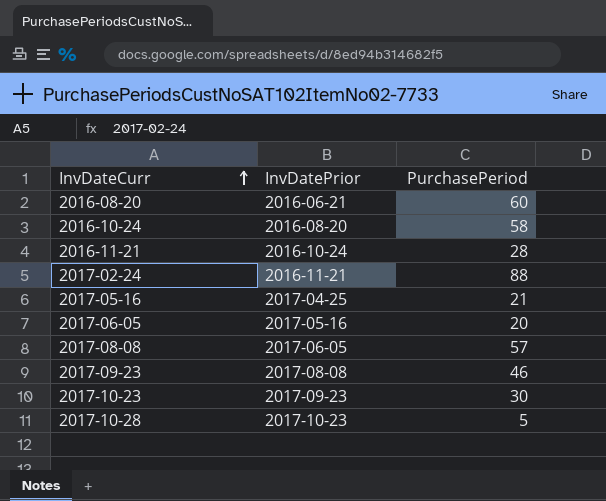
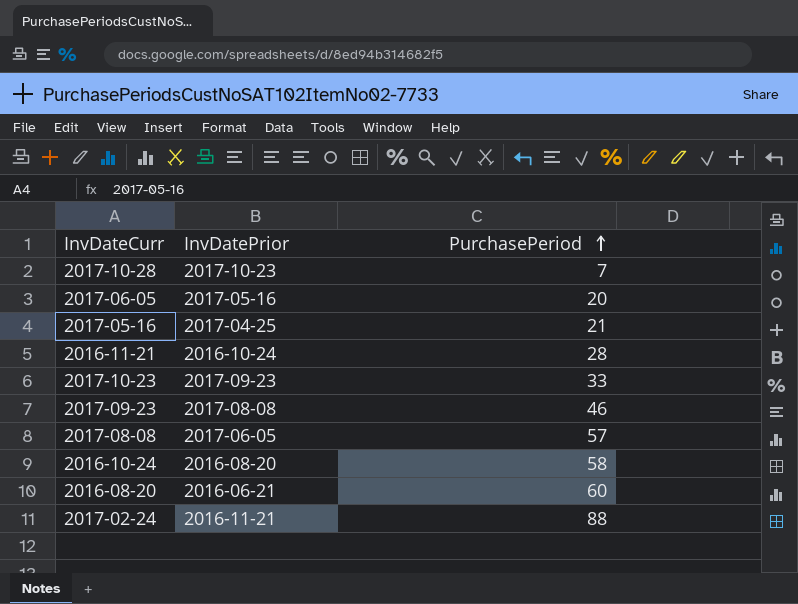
row order: InvDateCurr ascending -> PurchasePeriod ascending
2017-10-28 | PurchasePeriod: 5 -> 7
2017-10-23 | PurchasePeriod: 30 -> 33

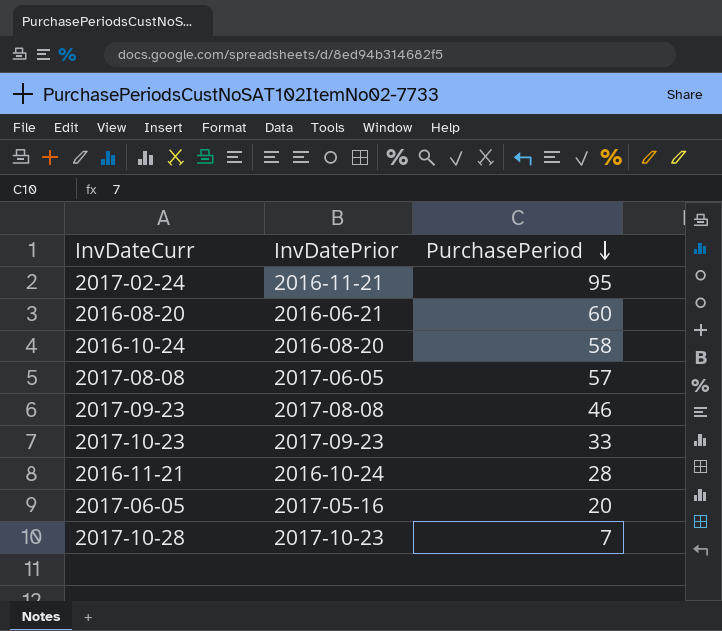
row order: PurchasePeriod ascending -> PurchasePeriod descending
row 2017-05-16: 2017-04-25 | 21 -> none
2017-02-24 | PurchasePeriod: 88 -> 95

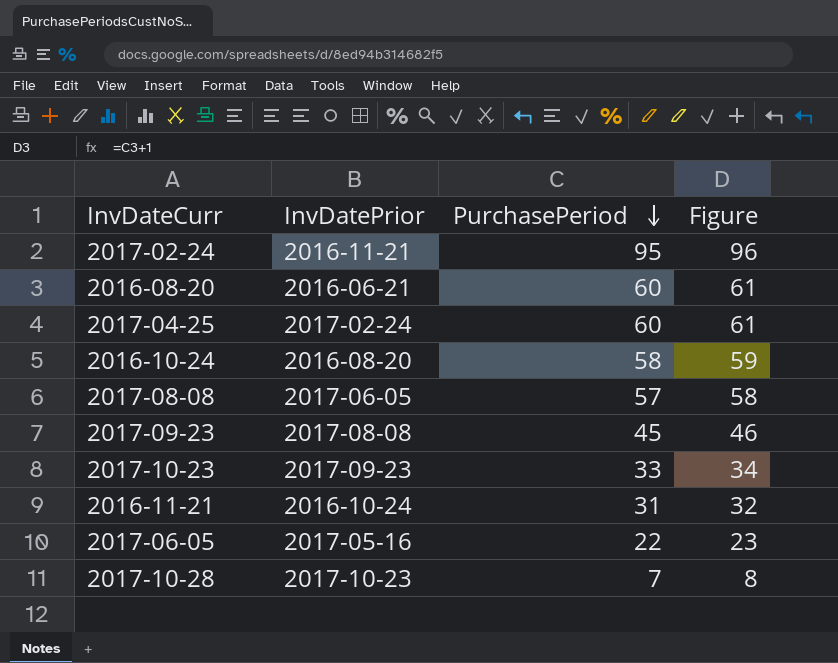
column Figure | formula: none -> [PurchasePeriod] + 1
row 2017-04-25: none -> 2017-02-24 | 60 | 61
2017-09-23 | PurchasePeriod: 46 -> 45
2016-11-21 | PurchasePeriod: 28 -> 31
2017-06-05 | PurchasePeriod: 20 -> 22

